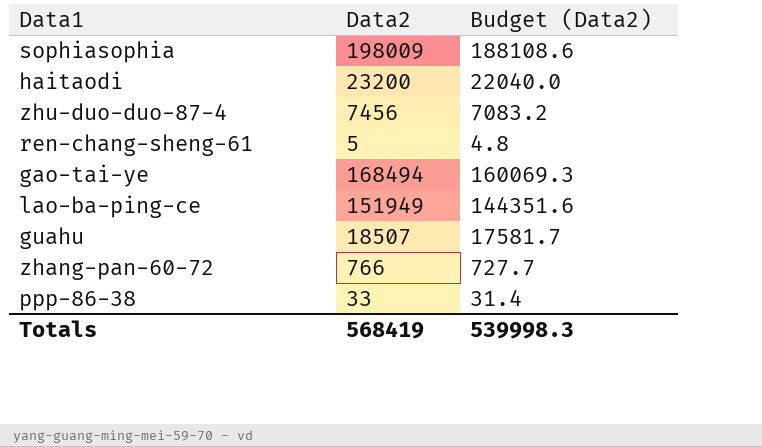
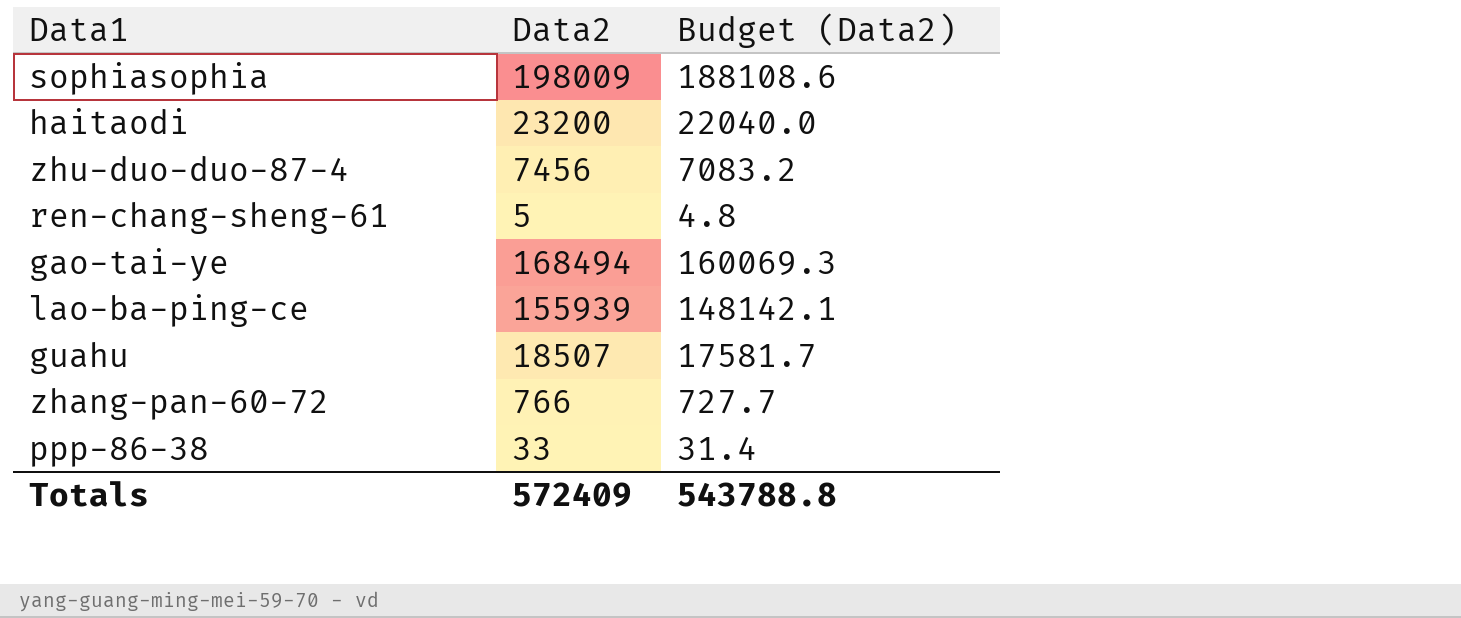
lao-ba-ping-ce | Data2: 151949 -> 155939
lao-ba-ping-ce | Budget (Data2): 144351.6 -> 148142.1
Totals | Data2: 568419 -> 572409
Totals | Budget (Data2): 539998.3 -> 543788.8

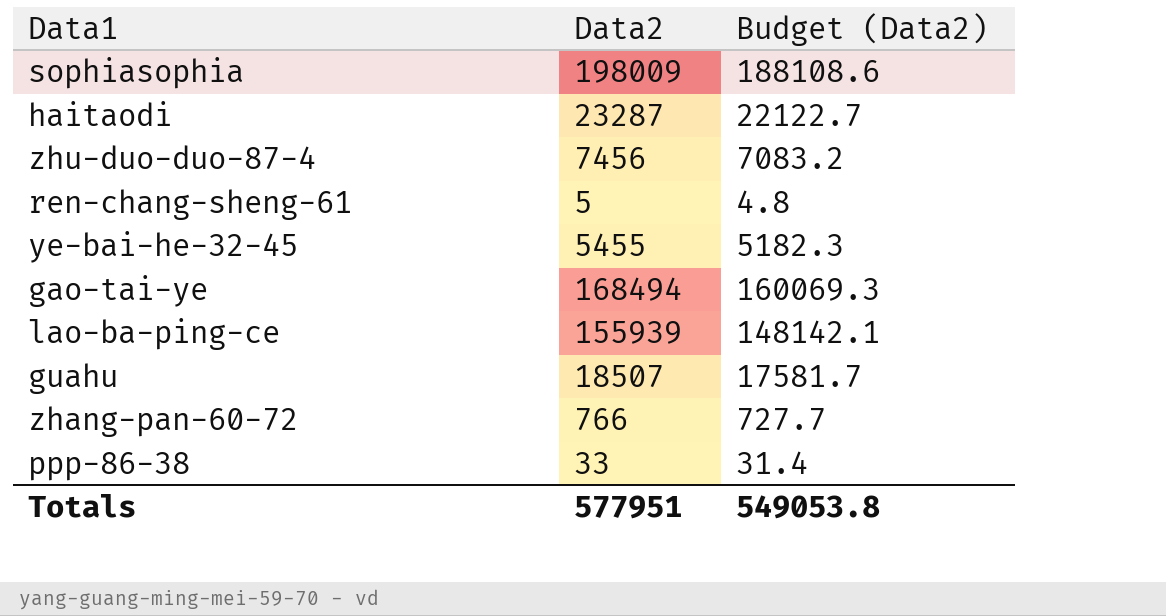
haitaodi | Data2: 23200 -> 23287
haitaodi | Budget (Data2): 22040.0 -> 22122.7
row ye-bai-he-32-45: none -> 5455 | 5182.3
Totals | Data2: 572409 -> 577951
Totals | Budget (Data2): 543788.8 -> 549053.8

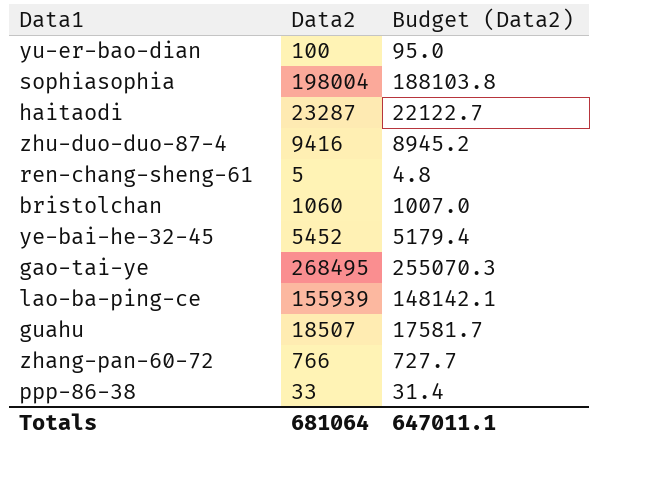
row yu-er-bao-dian: none -> 100 | 95.0
sophiasophia | Data2: 198009 -> 198004
sophiasophia | Budget (Data2): 188108.6 -> 188103.8
zhu-duo-duo-87-4 | Data2: 7456 -> 9416
zhu-duo-duo-87-4 | Budget (Data2): 7083.2 -> 8945.2
row bristolchan: none -> 1060 | 1007.0
ye-bai-he-32-45 | Data2: 5455 -> 5452
ye-bai-he-32-45 | Budget (Data2): 5182.3 -> 5179.4
gao-tai-ye | Data2: 168494 -> 268495
gao-tai-ye | Budget (Data2): 160069.3 -> 255070.3
Totals | Data2: 577951 -> 681064
Totals | Budget (Data2): 549053.8 -> 647011.1

